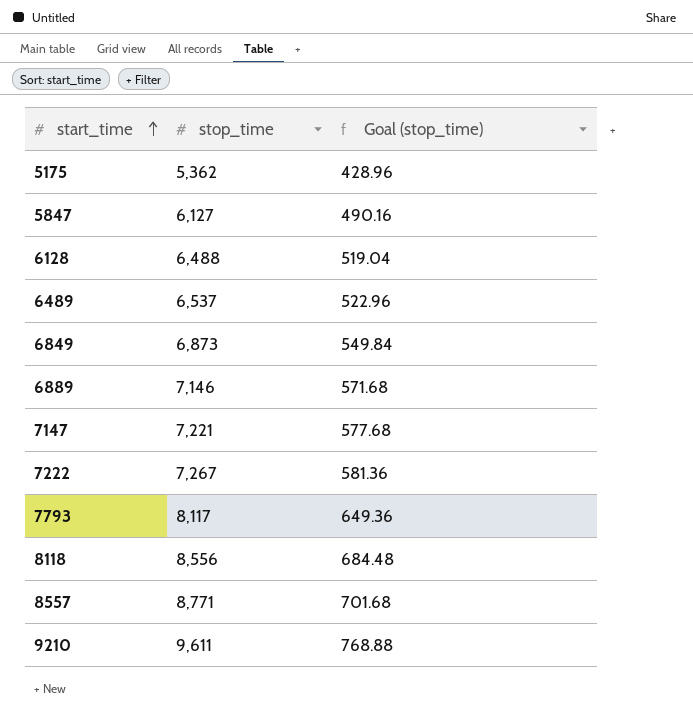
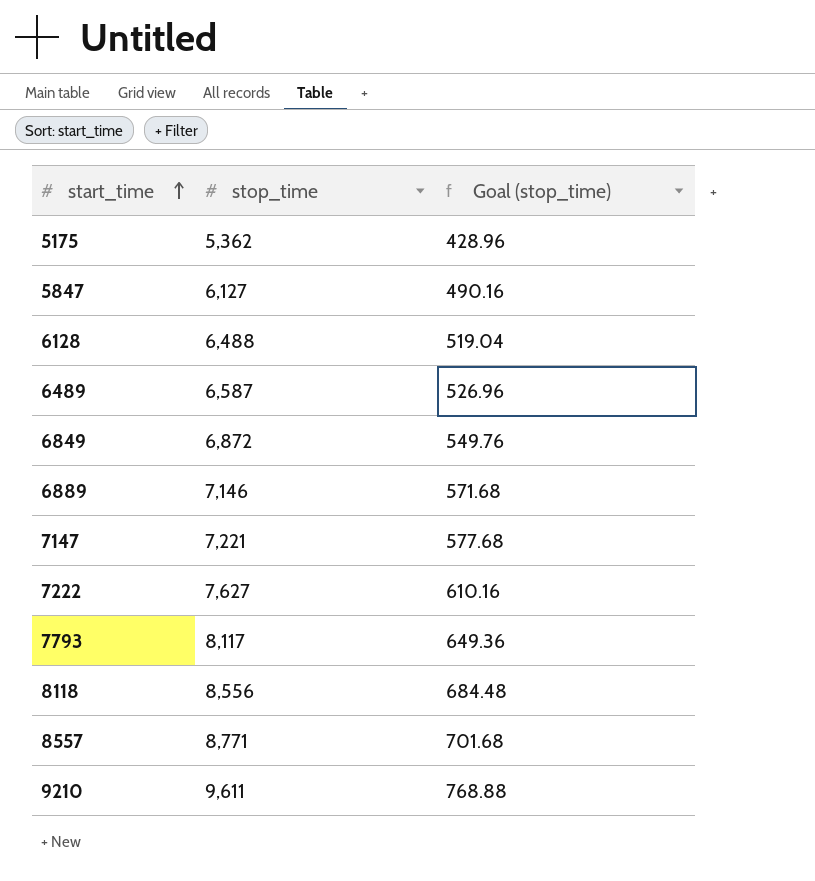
6489 | stop_time: 6,537 -> 6,587
6489 | Goal (stop_time): 522.96 -> 526.96
6849 | stop_time: 6,873 -> 6,872
6849 | Goal (stop_time): 549.84 -> 549.76
7222 | stop_time: 7,267 -> 7,627
7222 | Goal (stop_time): 581.36 -> 610.16

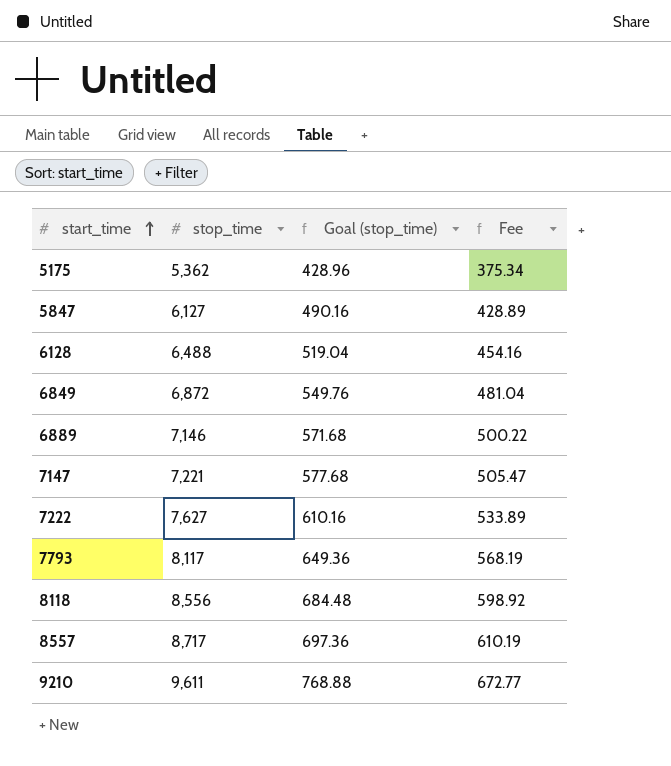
column Fee | formula: none -> [stop_time] * 0.07
row 6489: 6,587 | 526.96 -> none
8557 | stop_time: 8,771 -> 8,717
8557 | Goal (stop_time): 701.68 -> 697.36

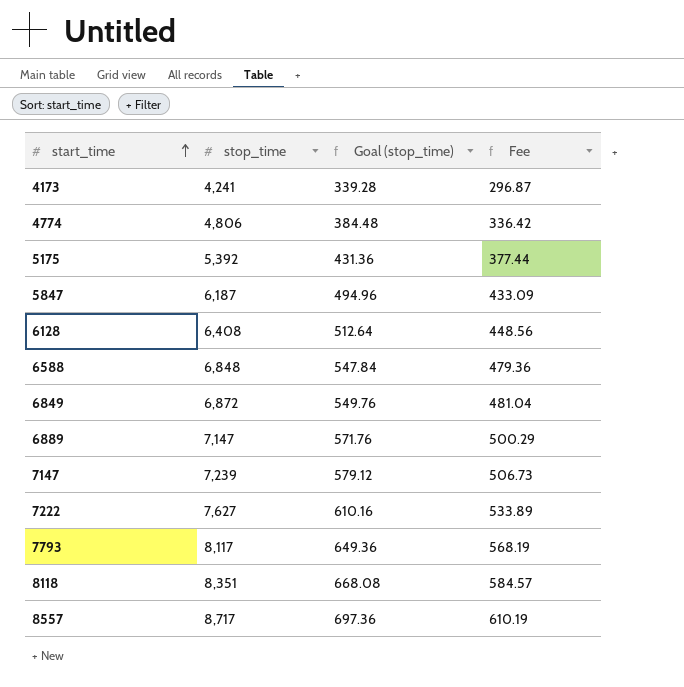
row 9210: 9,611 | 768.88 | 672.77 -> none
row 4173: none -> 4,241 | 339.28 | 296.87
row 4774: none -> 4,806 | 384.48 | 336.42
5175 | stop_time: 5,362 -> 5,392
5175 | Goal (stop_time): 428.96 -> 431.36
5175 | Fee: 375.34 -> 377.44
5847 | stop_time: 6,127 -> 6,187
5847 | Goal (stop_time): 490.16 -> 494.96
5847 | Fee: 428.89 -> 433.09
6128 | stop_time: 6,488 -> 6,408
6128 | Goal (stop_time): 519.04 -> 512.64
6128 | Fee: 454.16 -> 448.56
row 6588: none -> 6,848 | 547.84 | 479.36
6889 | stop_time: 7,146 -> 7,147
6889 | Goal (stop_time): 571.68 -> 571.76
6889 | Fee: 500.22 -> 500.29
7147 | stop_time: 7,221 -> 7,239
7147 | Goal (stop_time): 577.68 -> 579.12
7147 | Fee: 505.47 -> 506.73
8118 | stop_time: 8,556 -> 8,351
8118 | Goal (stop_time): 684.48 -> 668.08
8118 | Fee: 598.92 -> 584.57

